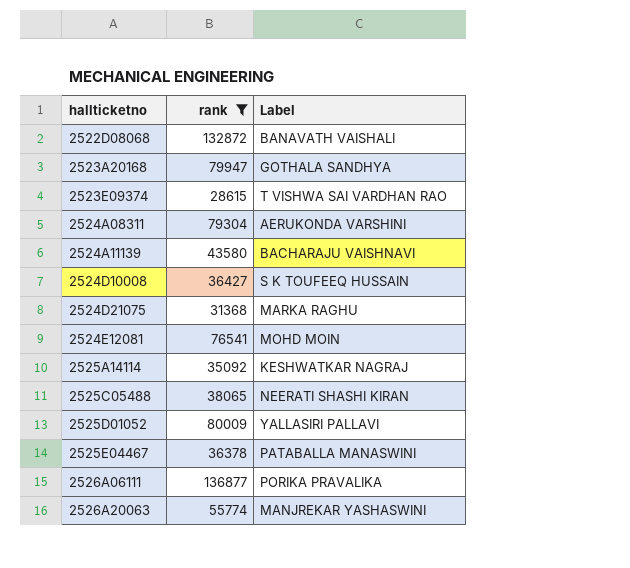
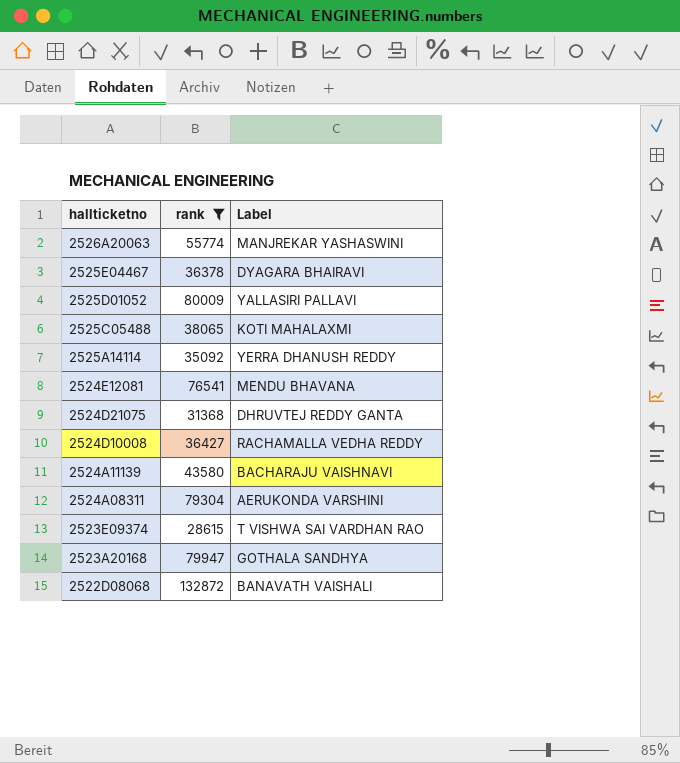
row order: hallticketno ascending -> hallticketno descending
row 2526A06111: 136877 | PORIKA PRAVALIKA -> none
2525E04467 | Label: PATABALLA MANASWINI -> DYAGARA BHAIRAVI
2525C05488 | Label: NEERATI SHASHI KIRAN -> KOTI MAHALAXMI
2525A14114 | Label: KESHWATKAR NAGRAJ -> YERRA DHANUSH REDDY
2524E12081 | Label: MOHD MOIN -> MENDU BHAVANA
2524D21075 | Label: MARKA RAGHU -> DHRUVTEJ REDDY GANTA
2524D10008 | Label: S K TOUFEEQ HUSSAIN -> RACHAMALLA VEDHA REDDY

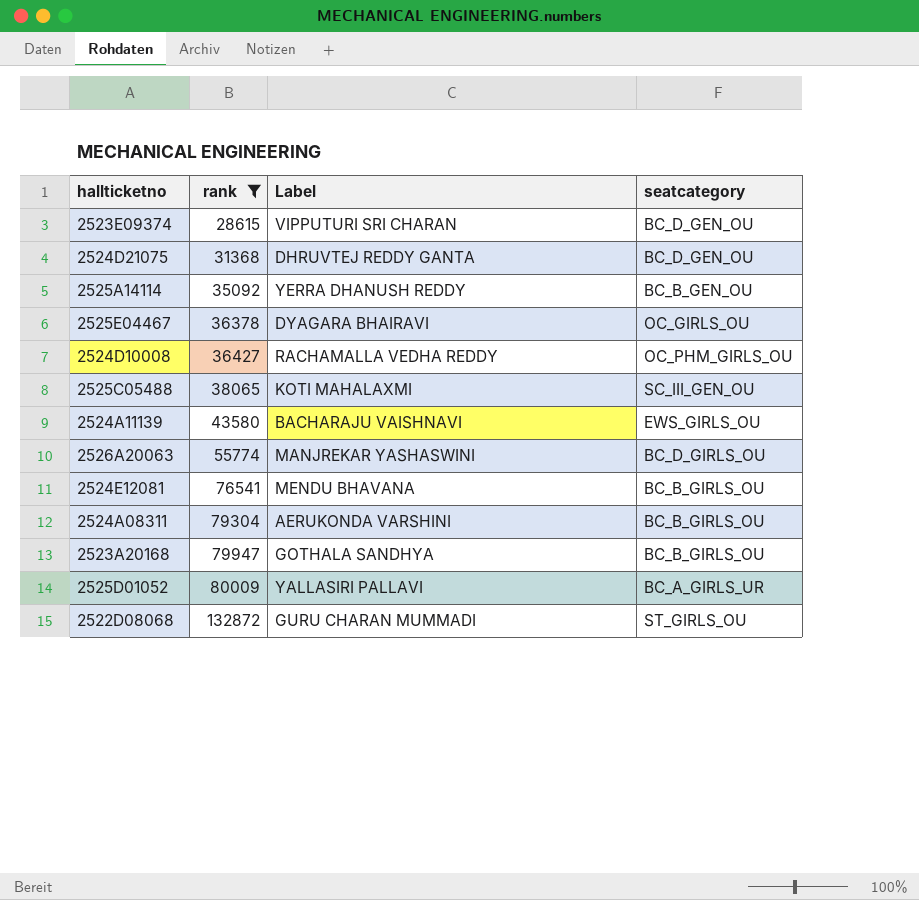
row order: hallticketno descending -> rank ascending
column seatcategory | position: none -> 4
2523E09374 | Label: T VISHWA SAI VARDHAN RAO -> VIPPUTURI SRI CHARAN
2522D08068 | Label: BANAVATH VAISHALI -> GURU CHARAN MUMMADI

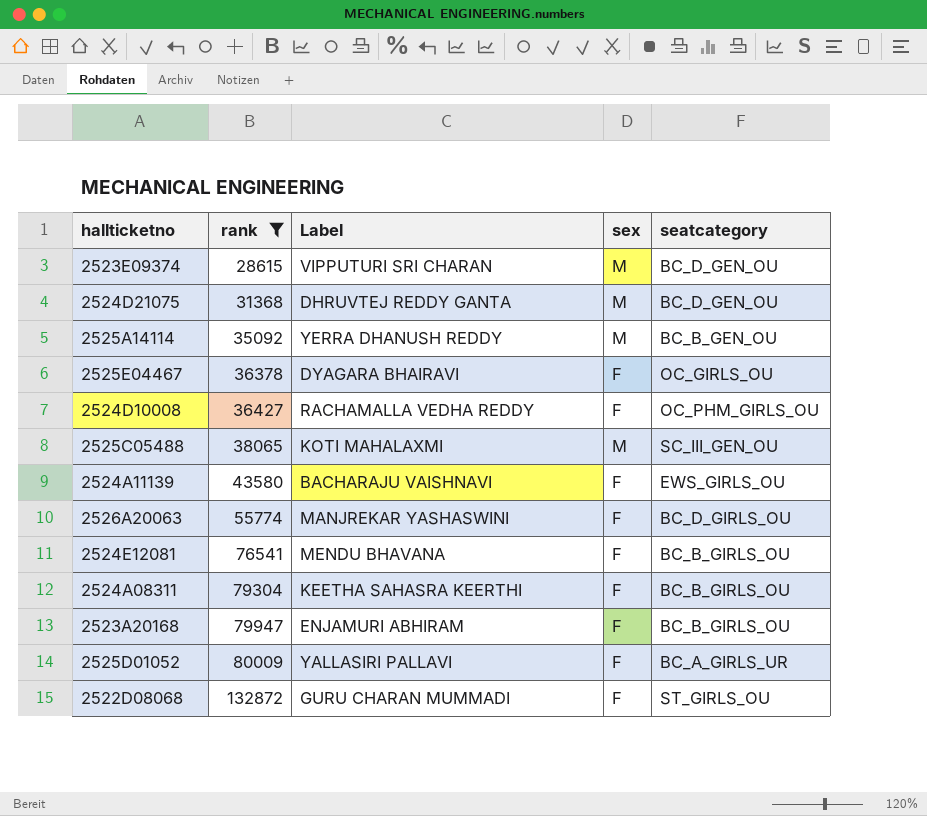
column sex | position: none -> 4
2524A08311 | Label: AERUKONDA VARSHINI -> KEETHA SAHASRA KEERTHI
2523A20168 | Label: GOTHALA SANDHYA -> ENJAMURI ABHIRAM

